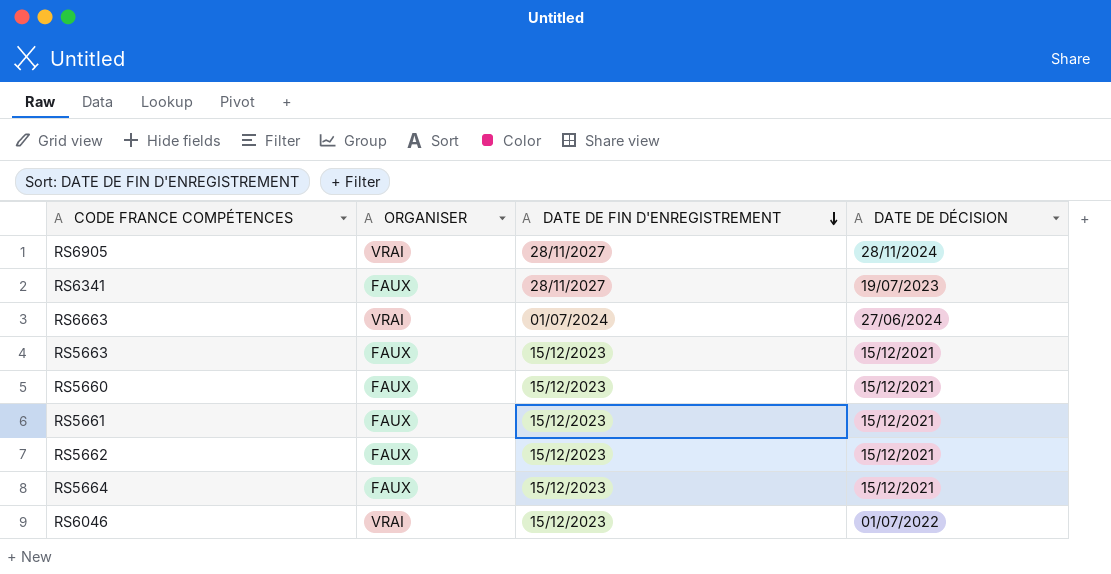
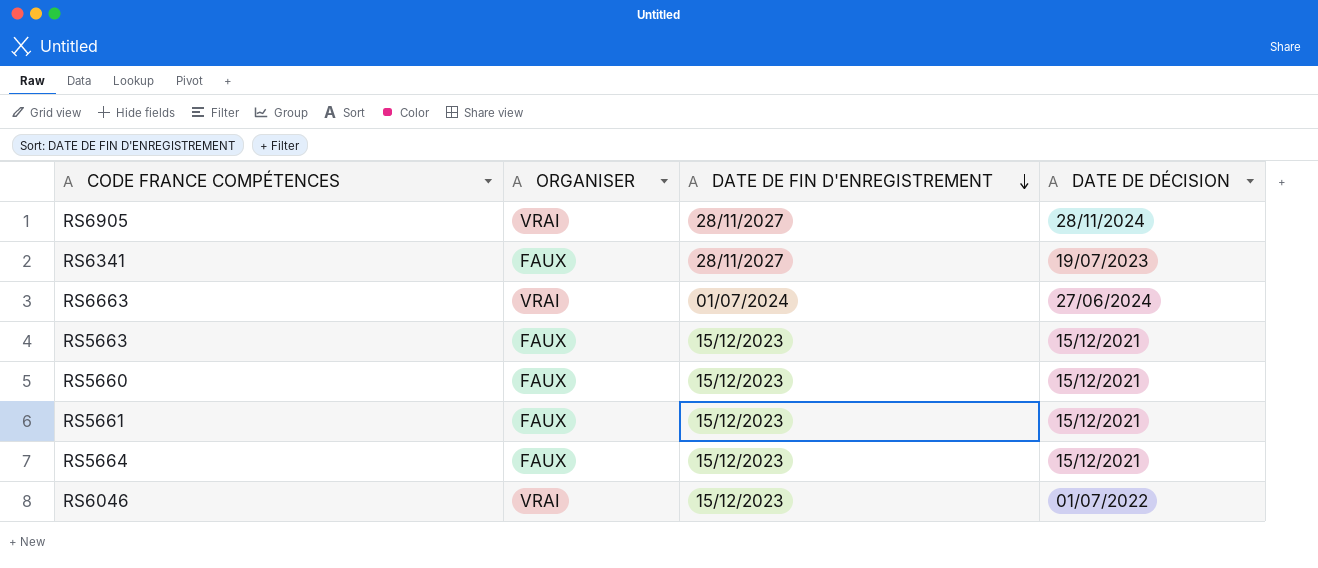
row RS5662: FAUX | 15/12/2023 | 15/12/2021 -> none

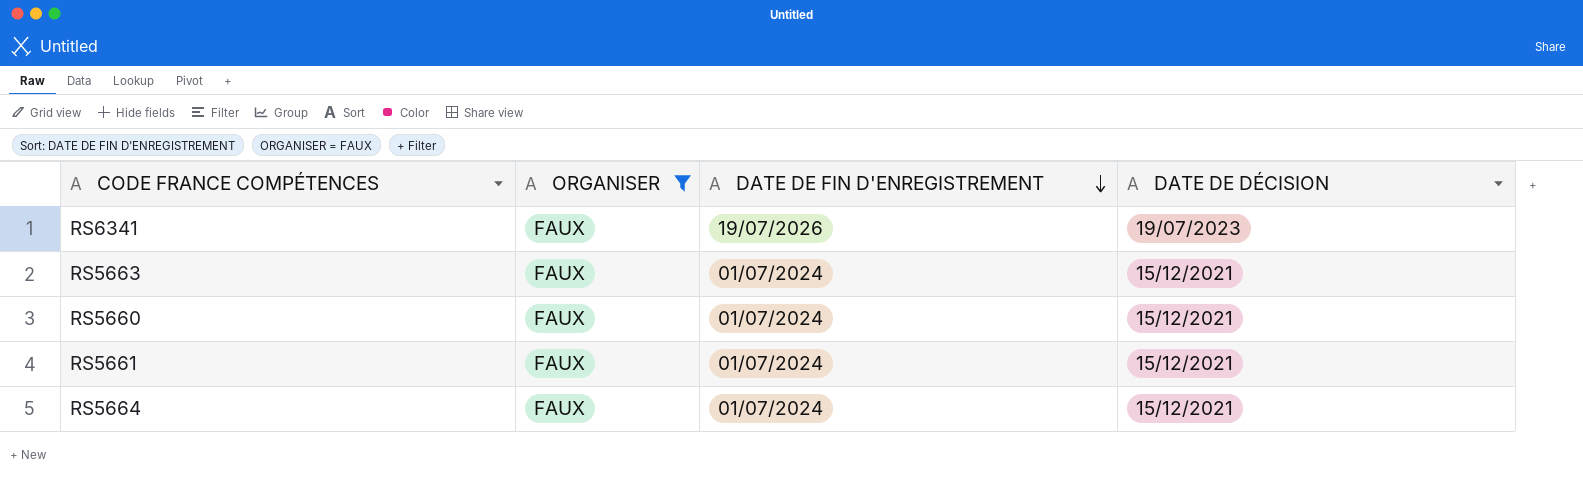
filter: none -> ORGANISER = FAUX
RS6341 | DATE DE FIN D'ENREGISTREMENT: 28/11/2027 -> 19/07/2026
RS5663 | DATE DE FIN D'ENREGISTREMENT: 15/12/2023 -> 01/07/2024
RS5660 | DATE DE FIN D'ENREGISTREMENT: 15/12/2023 -> 01/07/2024
RS5661 | DATE DE FIN D'ENREGISTREMENT: 15/12/2023 -> 01/07/2024
RS5664 | DATE DE FIN D'ENREGISTREMENT: 15/12/2023 -> 01/07/2024

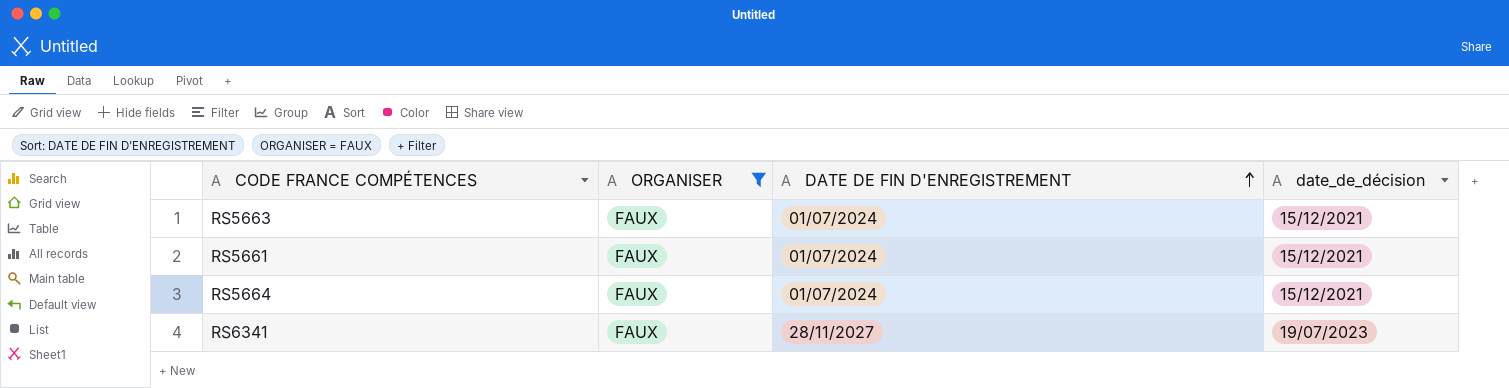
row order: DATE DE FIN D'ENREGISTREMENT descending -> DATE DE FIN D'ENREGISTREMENT ascending
column name: DATE DE DÉCISION -> date_de_décision
row RS5660: FAUX | 01/07/2024 | 15/12/2021 -> none
RS6341 | DATE DE FIN D'ENREGISTREMENT: 19/07/2026 -> 28/11/2027

